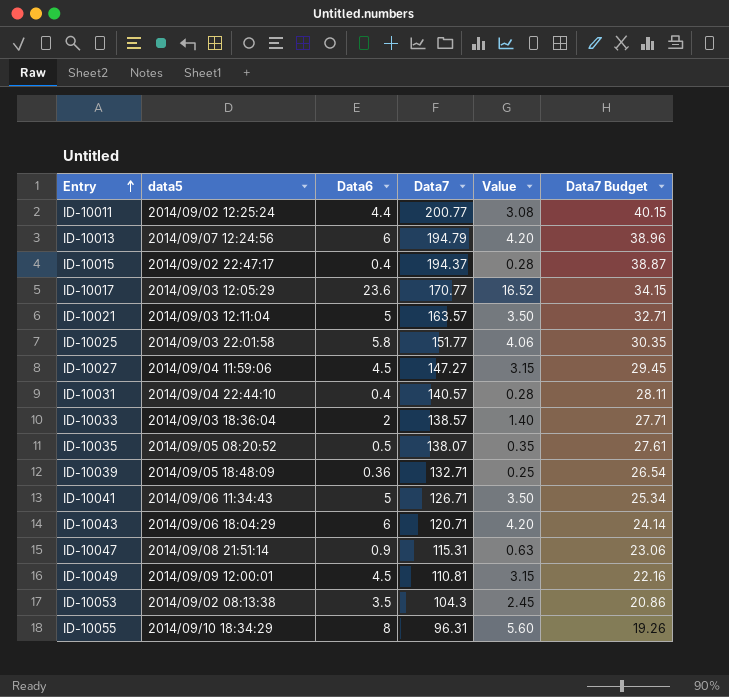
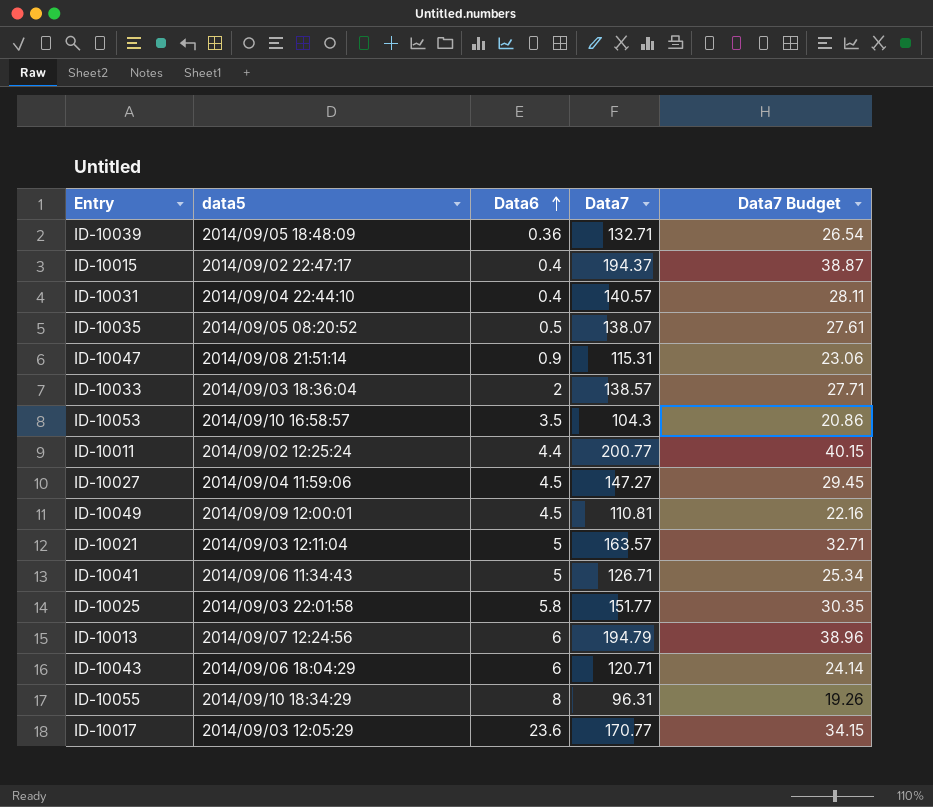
row order: Entry ascending -> Data6 ascending
column Value | formula: [Data6] * 0.7 -> none
ID-10053 | data5: 2014/09/02 08:13:38 -> 2014/09/10 16:58:57

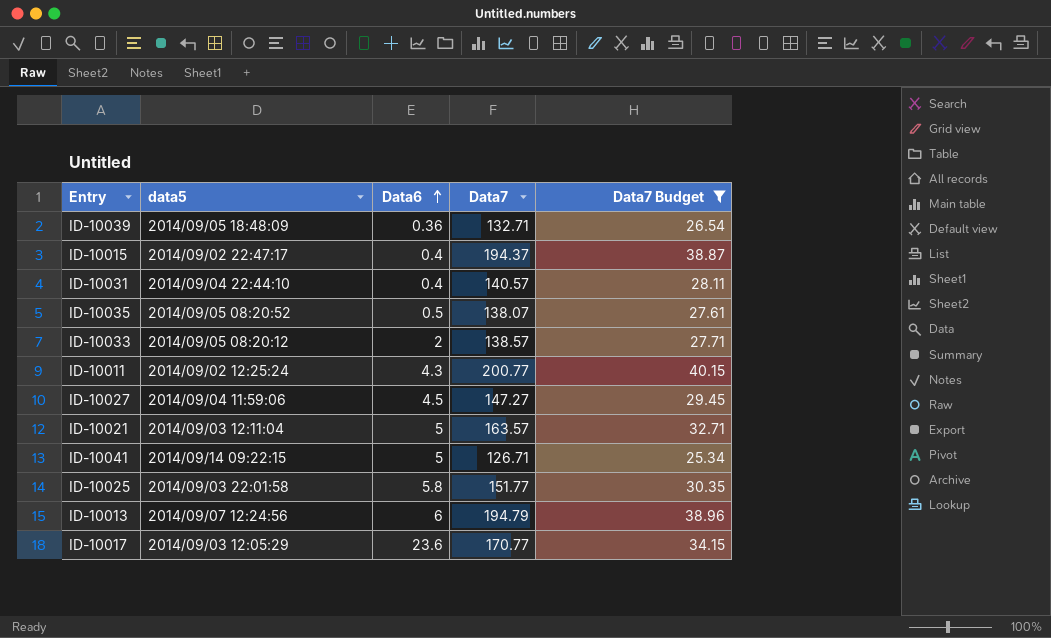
filter: none -> Data7 Budget >= 25.34
ID-10033 | data5: 2014/09/03 18:36:04 -> 2014/09/05 08:20:12
ID-10011 | Data6: 4.4 -> 4.3
ID-10041 | data5: 2014/09/06 11:34:43 -> 2014/09/14 09:22:15

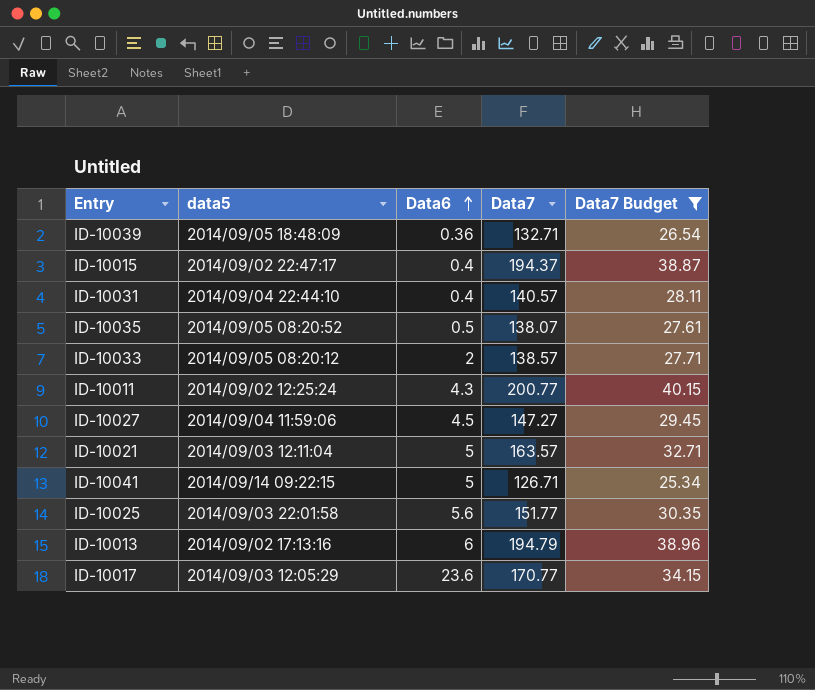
ID-10025 | Data6: 5.8 -> 5.6
ID-10013 | data5: 2014/09/07 12:24:56 -> 2014/09/02 17:13:16

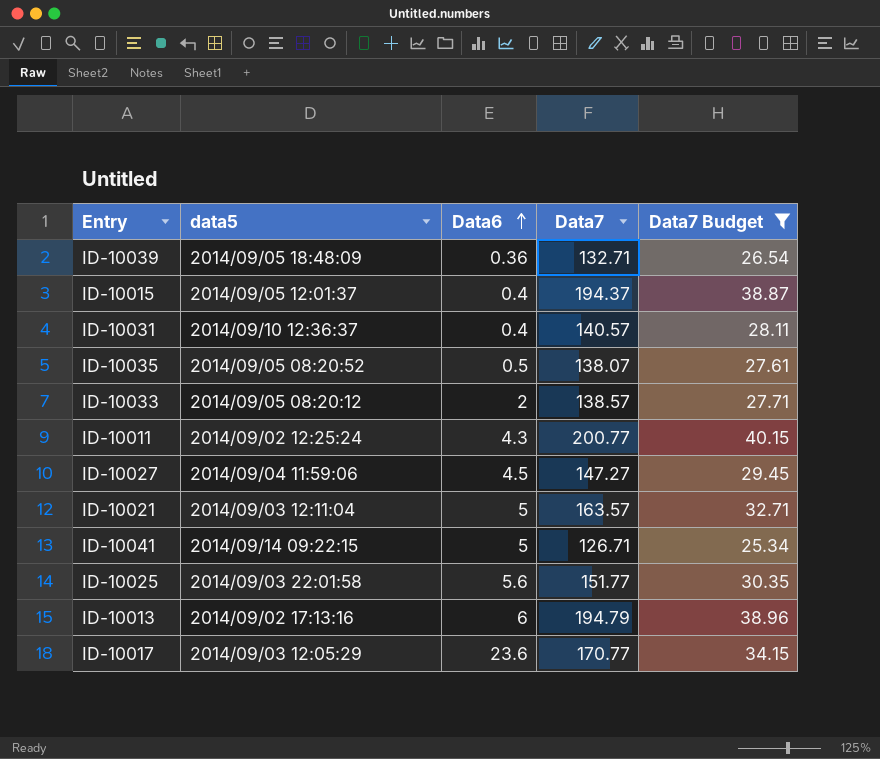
ID-10015 | data5: 2014/09/02 22:47:17 -> 2014/09/05 12:01:37
ID-10031 | data5: 2014/09/04 22:44:10 -> 2014/09/10 12:36:37

